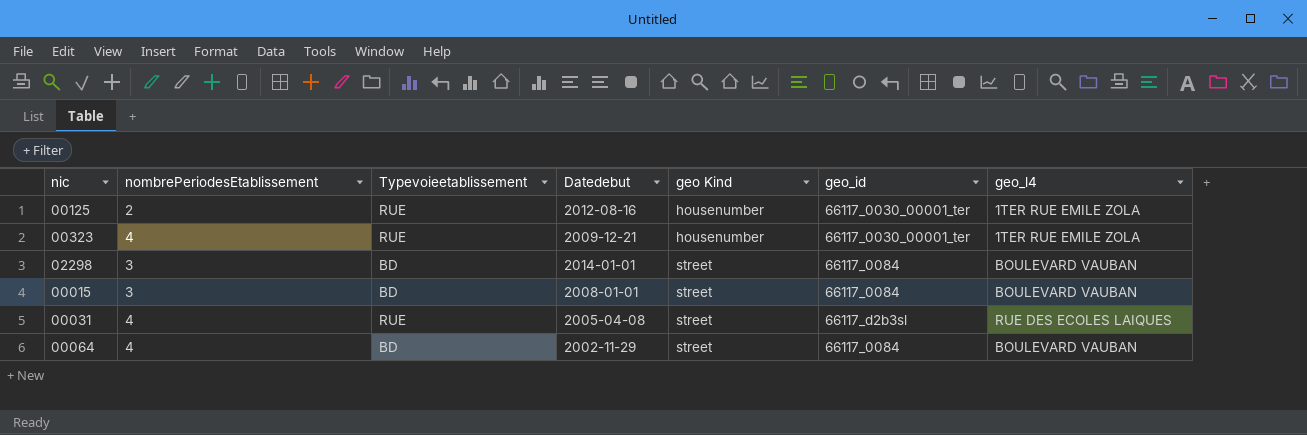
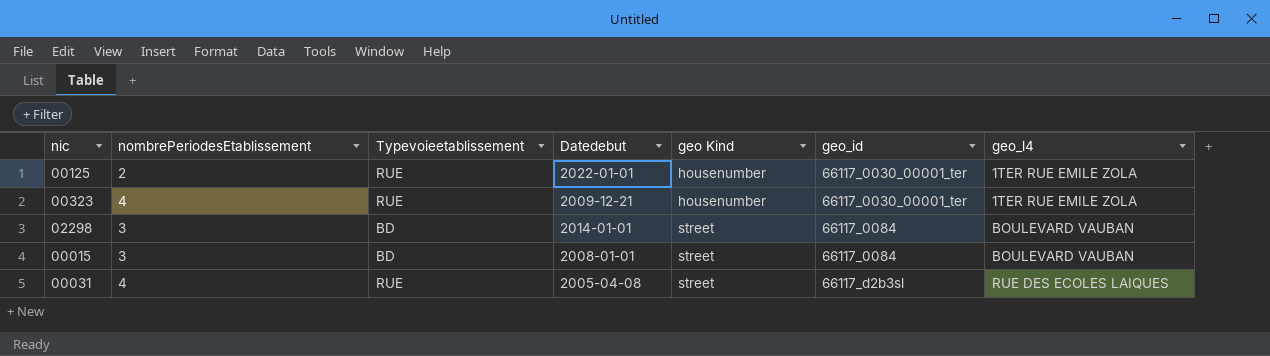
row 00064: 4 | BD | 2002-11-29 | street | 66117_0084 | BOULEVARD VAUBAN -> none
00125 | Datedebut: 2012-08-16 -> 2022-01-01

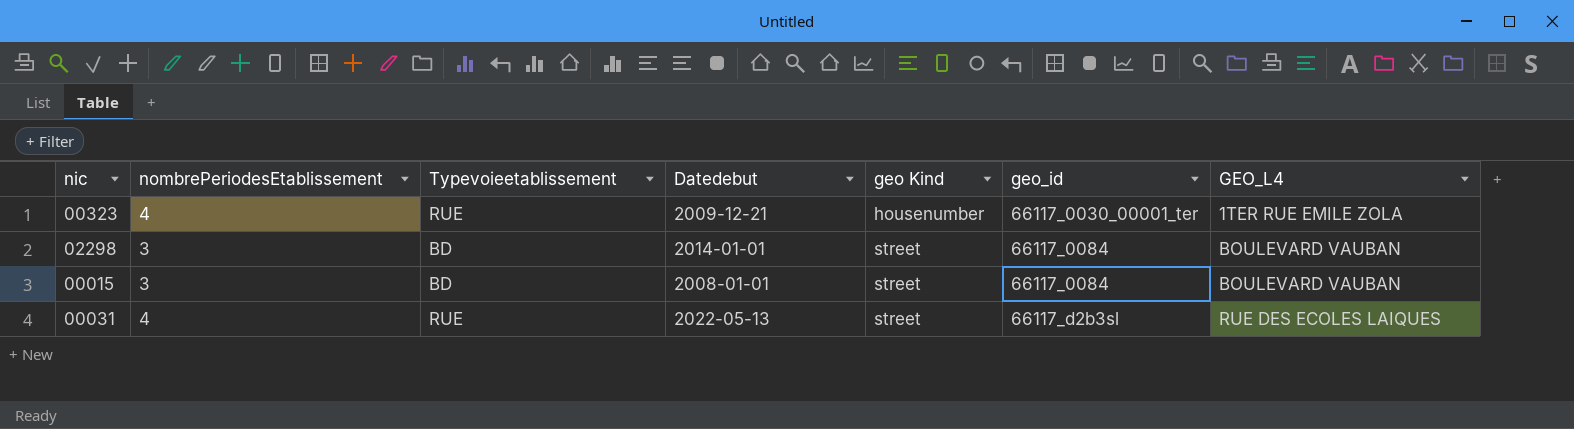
column name: geo_l4 -> GEO_L4
row 00125: 2 | RUE | 2022-01-01 | housenumber | 66117_0030_00001_ter | 1TER RUE EMILE ZOLA -> none
00031 | Datedebut: 2005-04-08 -> 2022-05-13

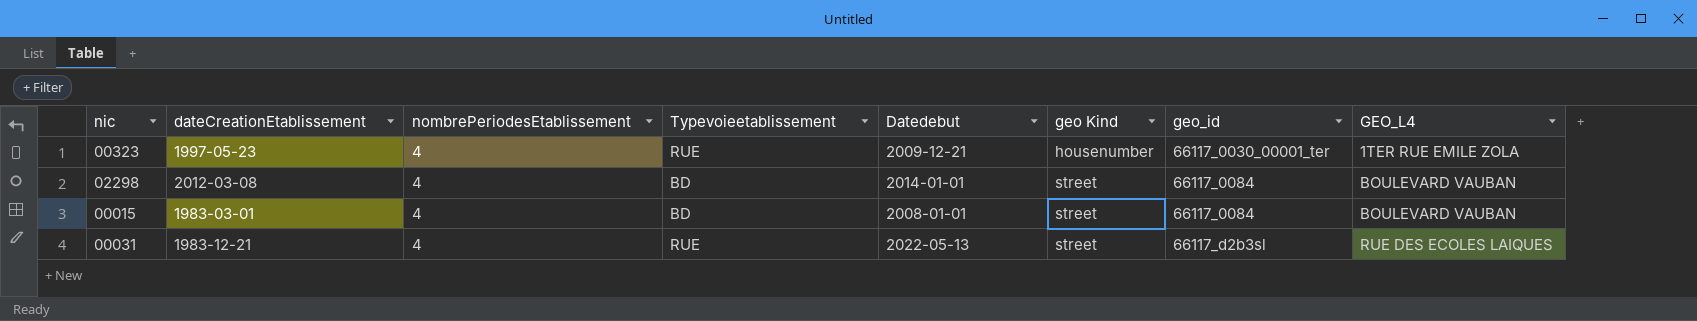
column dateCreationEtablissement | position: none -> 2
02298 | nombrePeriodesEtablissement: 3 -> 4
00015 | nombrePeriodesEtablissement: 3 -> 4

